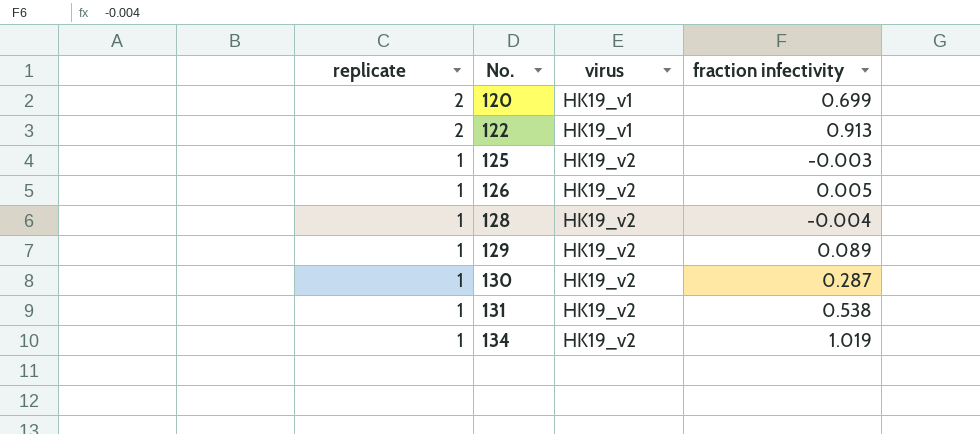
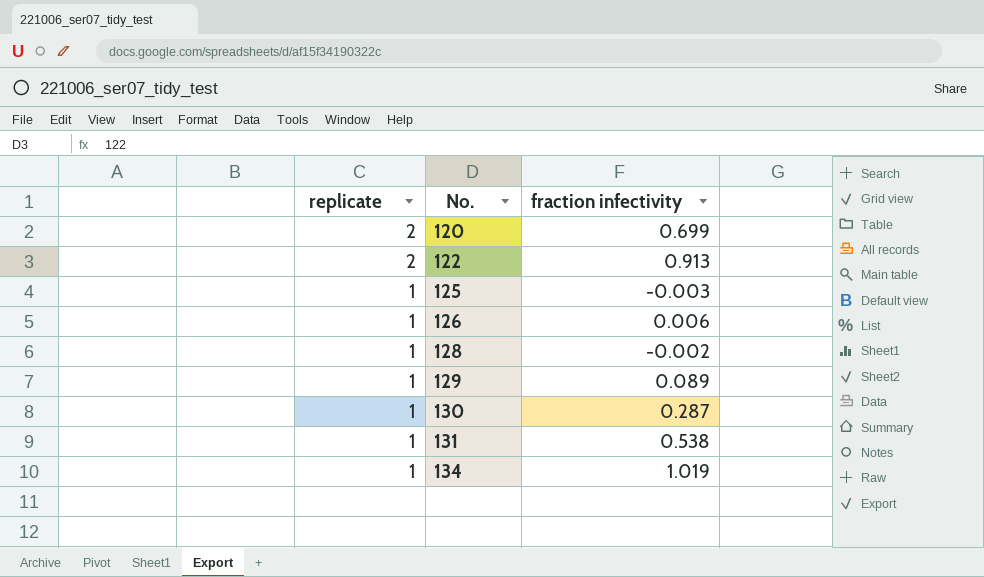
column virus | position: 3 -> none
126 | fraction infectivity: 0.005 -> 0.006
128 | fraction infectivity: -0.004 -> -0.002

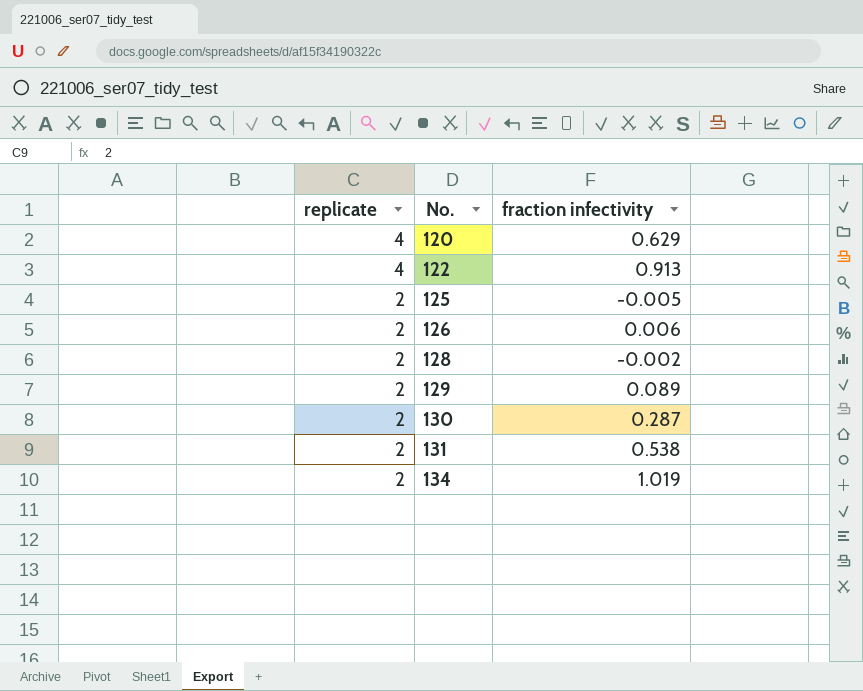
120 | replicate: 2 -> 4
120 | fraction infectivity: 0.699 -> 0.629
122 | replicate: 2 -> 4
125 | replicate: 1 -> 2
125 | fraction infectivity: -0.003 -> -0.005
126 | replicate: 1 -> 2
128 | replicate: 1 -> 2
129 | replicate: 1 -> 2
130 | replicate: 1 -> 2
131 | replicate: 1 -> 2
134 | replicate: 1 -> 2

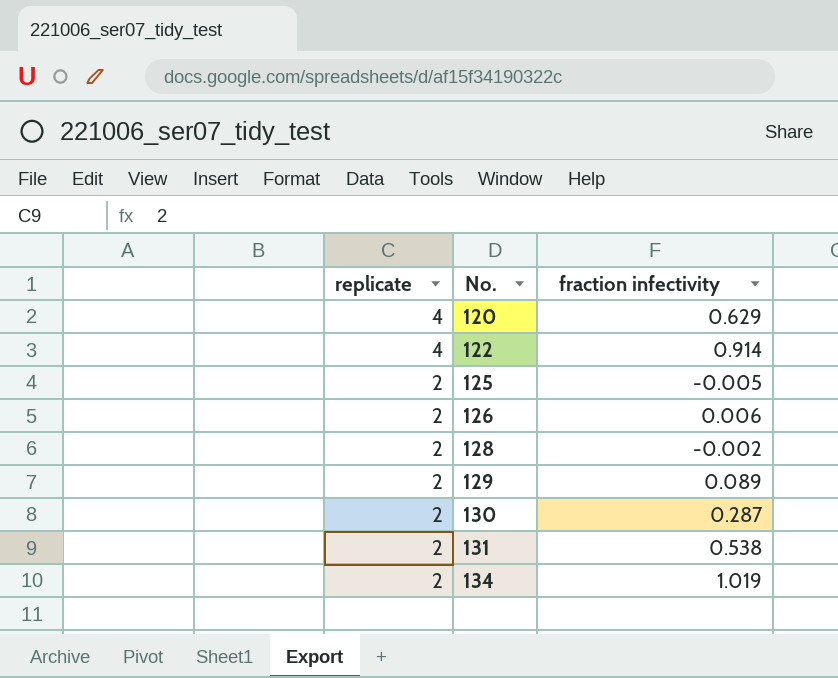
122 | fraction infectivity: 0.913 -> 0.914

